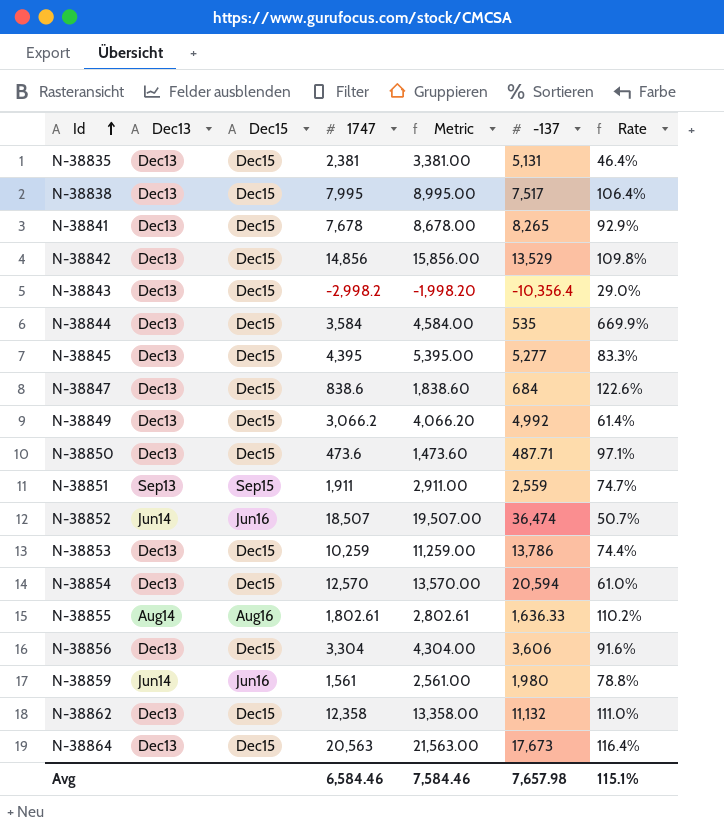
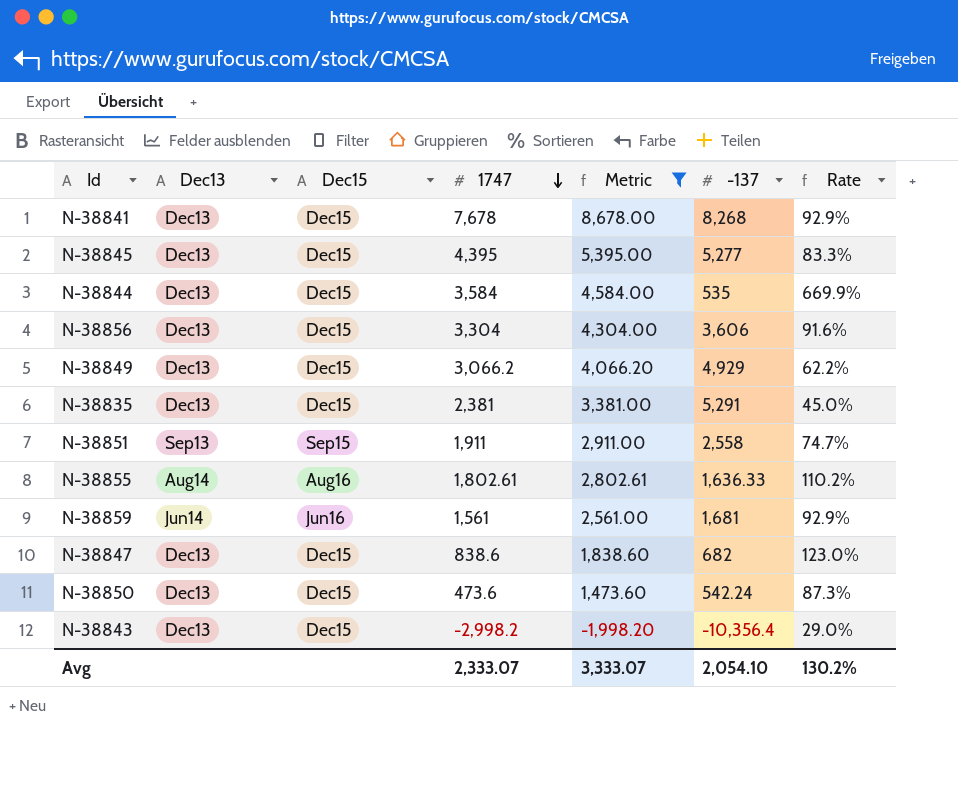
filter: none -> Metric <= 8,678.00
row order: Id ascending -> 1747 descending
N-38841 | -137: 8,265 -> 8,268
N-38849 | -137: 4,992 -> 4,929
N-38849 | Rate: 61.4% -> 62.2%
N-38835 | -137: 5,131 -> 5,291
N-38835 | Rate: 46.4% -> 45.0%
N-38851 | -137: 2,559 -> 2,558
N-38859 | -137: 1,980 -> 1,681
N-38859 | Rate: 78.8% -> 92.9%
N-38847 | -137: 684 -> 682
N-38847 | Rate: 122.6% -> 123.0%
N-38850 | -137: 487.71 -> 542.24
N-38850 | Rate: 97.1% -> 87.3%
Avg | 1747: 6,584.46 -> 2,333.07
Avg | Metric: 7,584.46 -> 3,333.07
Avg | -137: 7,657.98 -> 2,054.10
Avg | Rate: 115.1% -> 130.2%

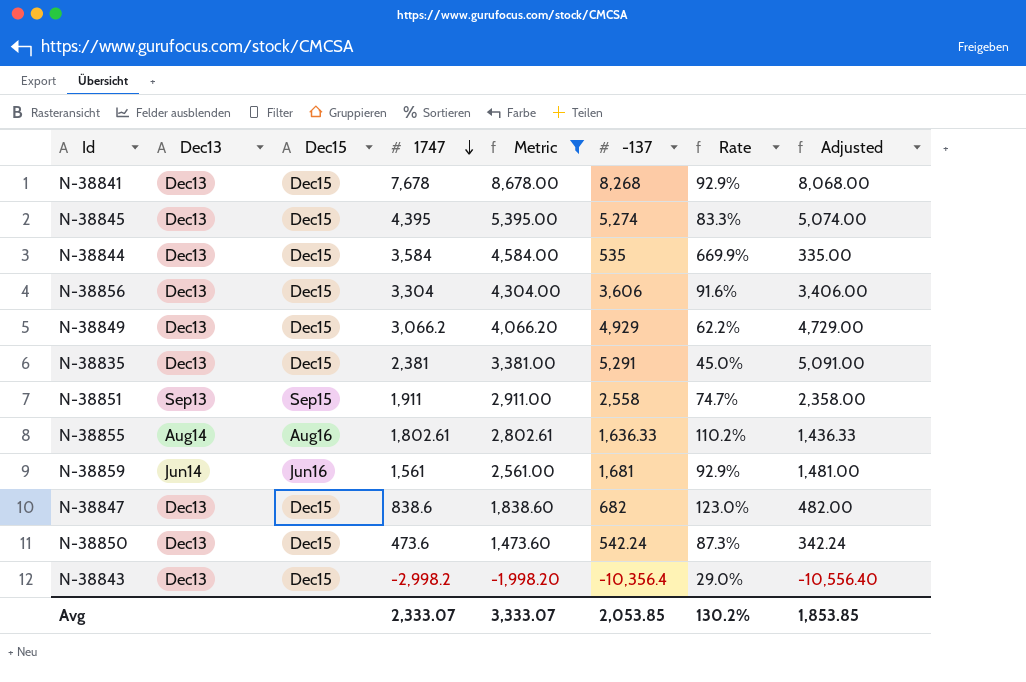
column Adjusted | formula: none -> [-137] - 200
N-38845 | -137: 5,277 -> 5,274
Avg | -137: 2,054.10 -> 2,053.85

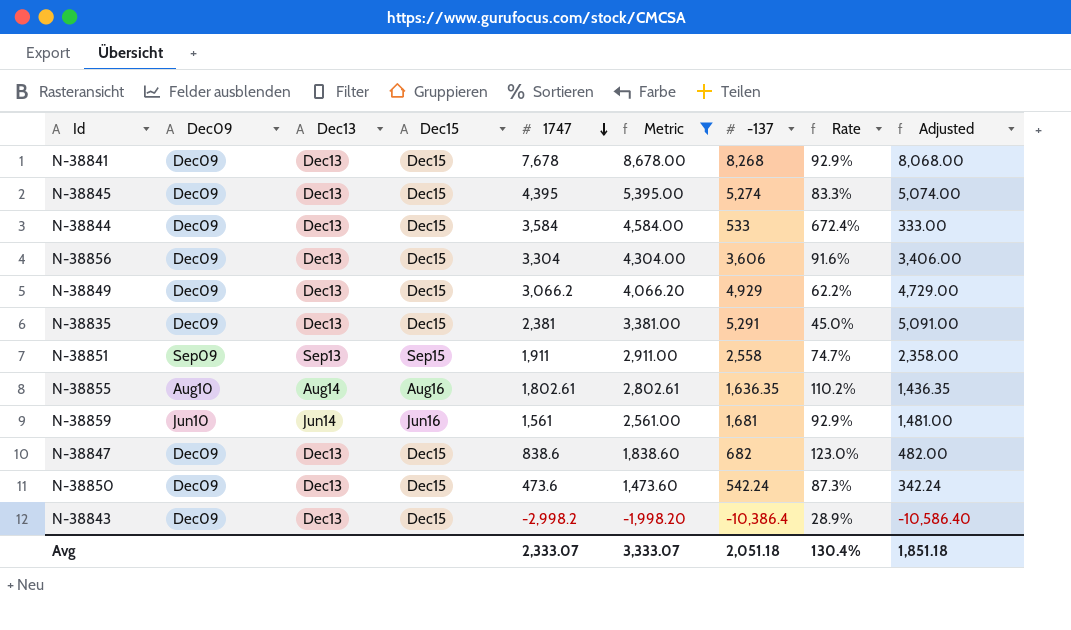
column Dec09 | position: none -> 2
N-38844 | -137: 535 -> 533
N-38844 | Rate: 669.9% -> 672.4%
N-38844 | Adjusted: 335.00 -> 333.00
N-38855 | -137: 1,636.33 -> 1,636.35
N-38855 | Adjusted: 1,436.33 -> 1,436.35
N-38843 | -137: -10,356.4 -> -10,386.4
N-38843 | Rate: 29.0% -> 28.9%
N-38843 | Adjusted: -10,556.40 -> -10,586.40
Avg | -137: 2,053.85 -> 2,051.18
Avg | Rate: 130.2% -> 130.4%
Avg | Adjusted: 1,853.85 -> 1,851.18

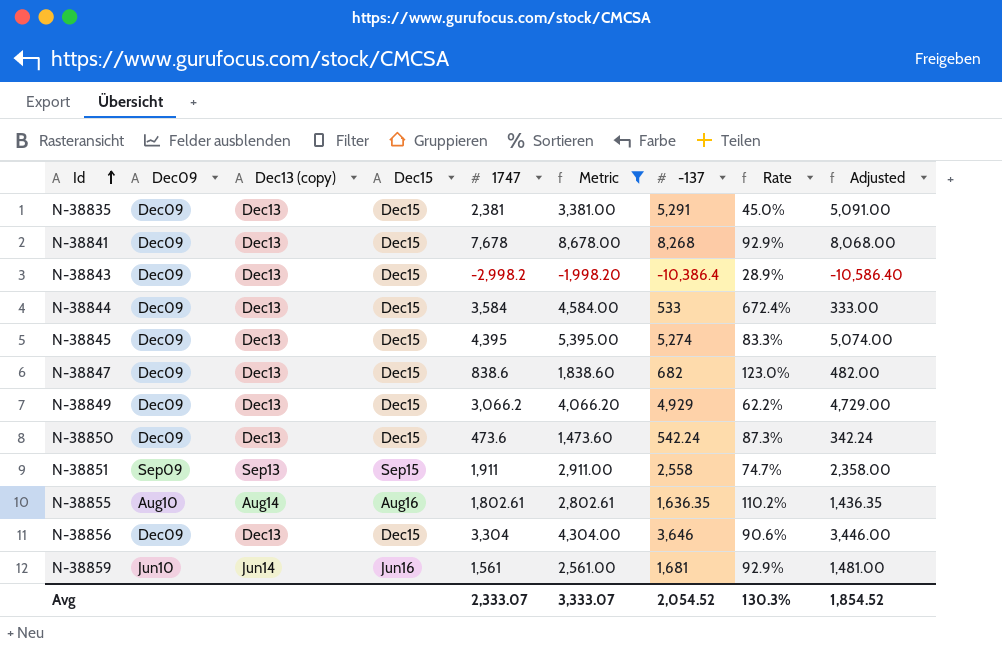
row order: 1747 descending -> Id ascending
column name: Dec13 -> Dec13 (copy)
N-38856 | -137: 3,606 -> 3,646
N-38856 | Rate: 91.6% -> 90.6%
N-38856 | Adjusted: 3,406.00 -> 3,446.00
Avg | -137: 2,051.18 -> 2,054.52
Avg | Rate: 130.4% -> 130.3%
Avg | Adjusted: 1,851.18 -> 1,854.52

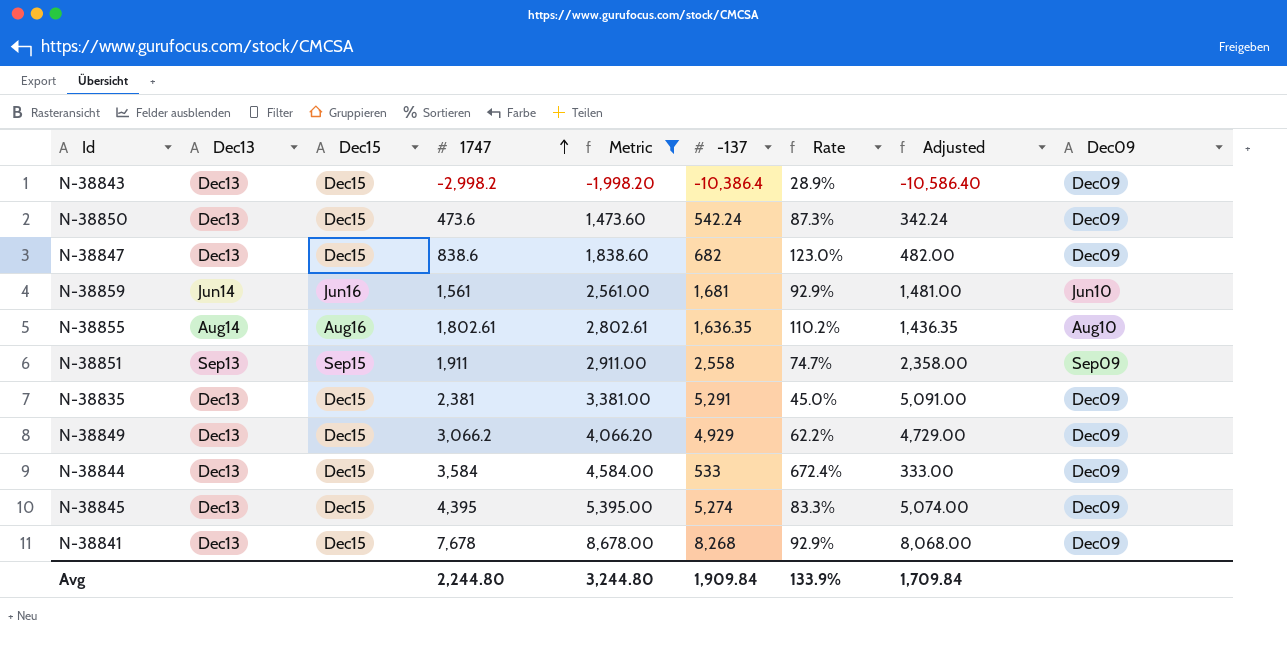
row order: Id ascending -> 1747 ascending
column name: Dec13 (copy) -> Dec13
column Dec09 | position: 2 -> 9
row N-38856: Dec09 | Dec13 | Dec15 | 3,304 | 4,304.00 | 3,646 | 90.6% | 3,446.00 -> none
Avg | 1747: 2,333.07 -> 2,244.80
Avg | Metric: 3,333.07 -> 3,244.80
Avg | -137: 2,054.52 -> 1,909.84
Avg | Rate: 130.3% -> 133.9%
Avg | Adjusted: 1,854.52 -> 1,709.84

